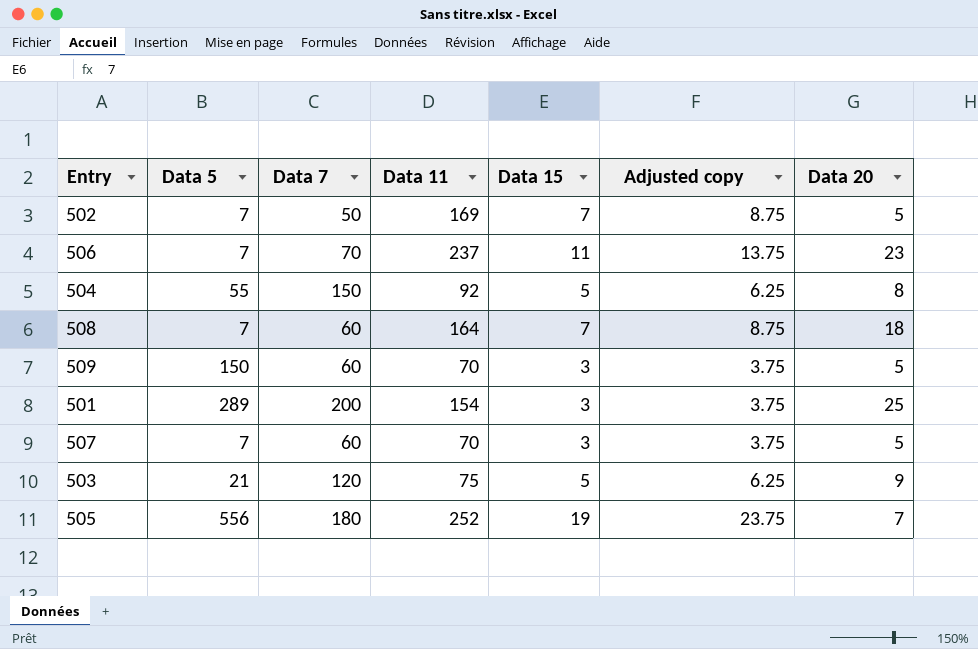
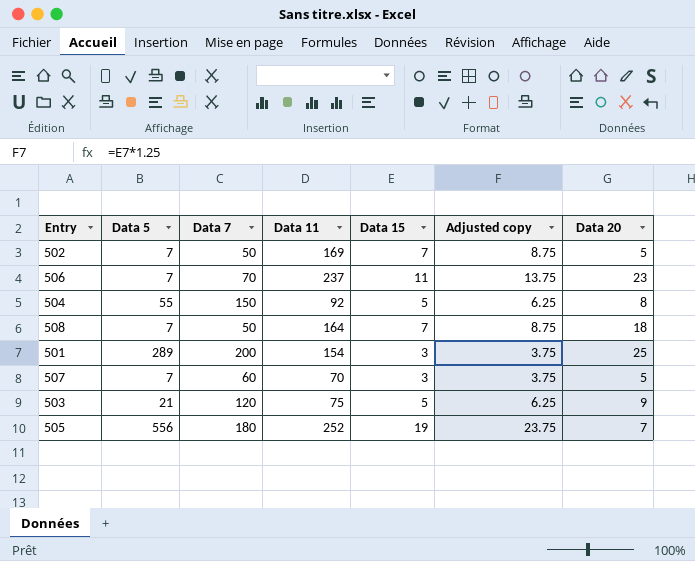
row 509: 150 | 60 | 70 | 3 | 3.75 | 5 -> none
508 | Data 7: 60 -> 50

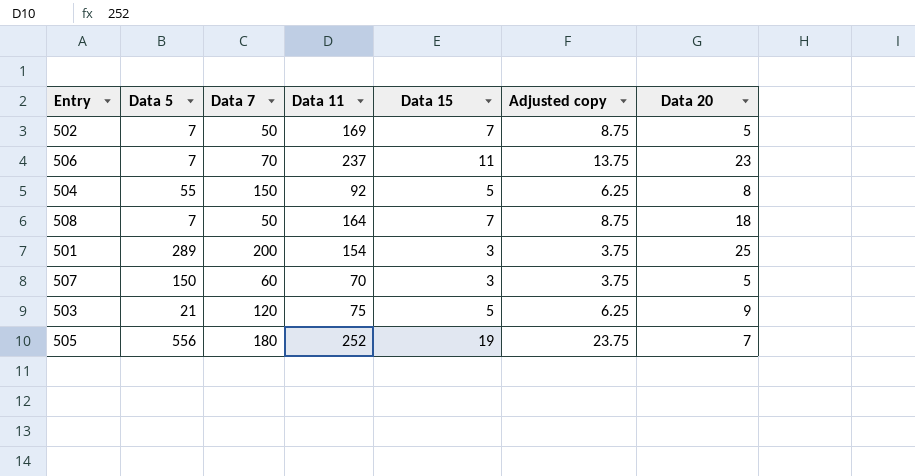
507 | Data 5: 7 -> 150

